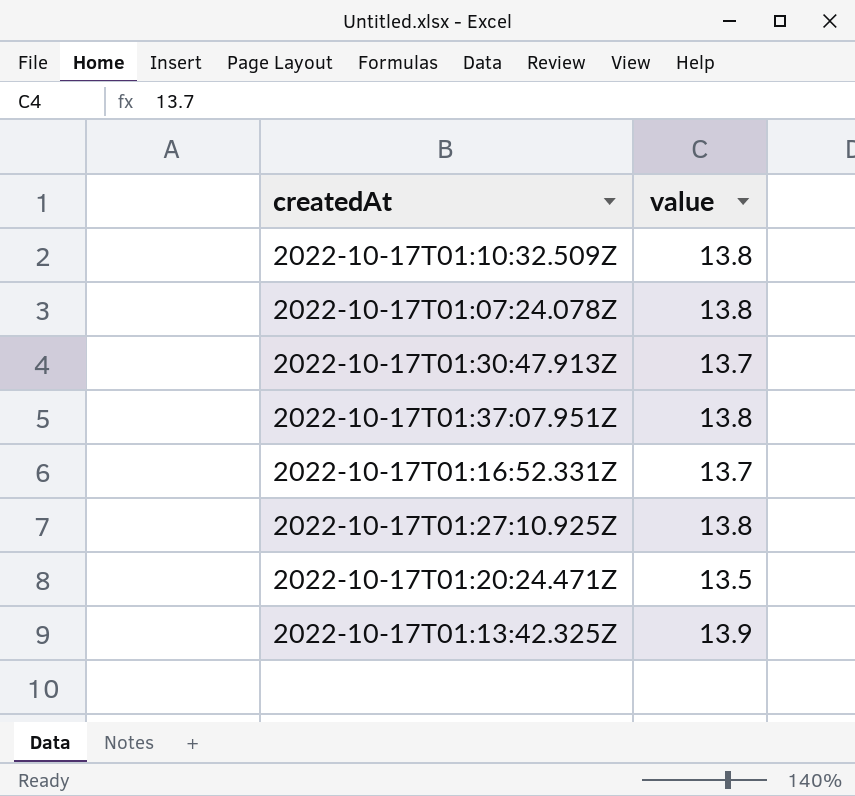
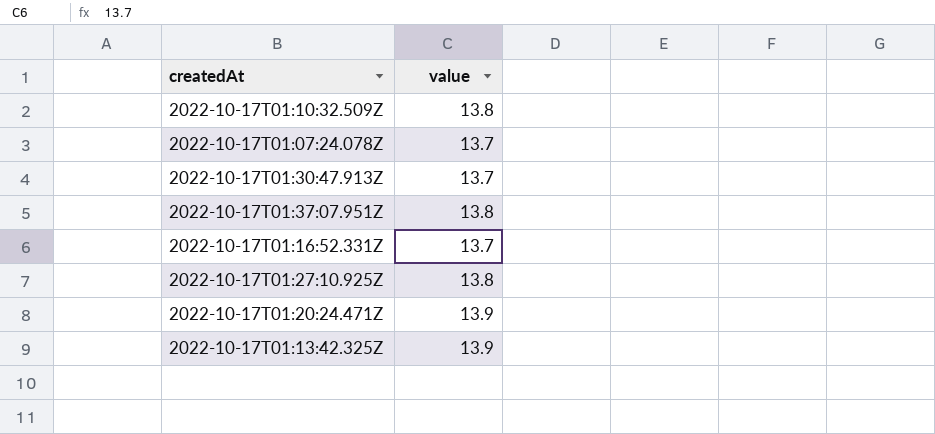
2022-10-17T01:07:24.078Z | value: 13.8 -> 13.7
2022-10-17T01:20:24.471Z | value: 13.5 -> 13.9

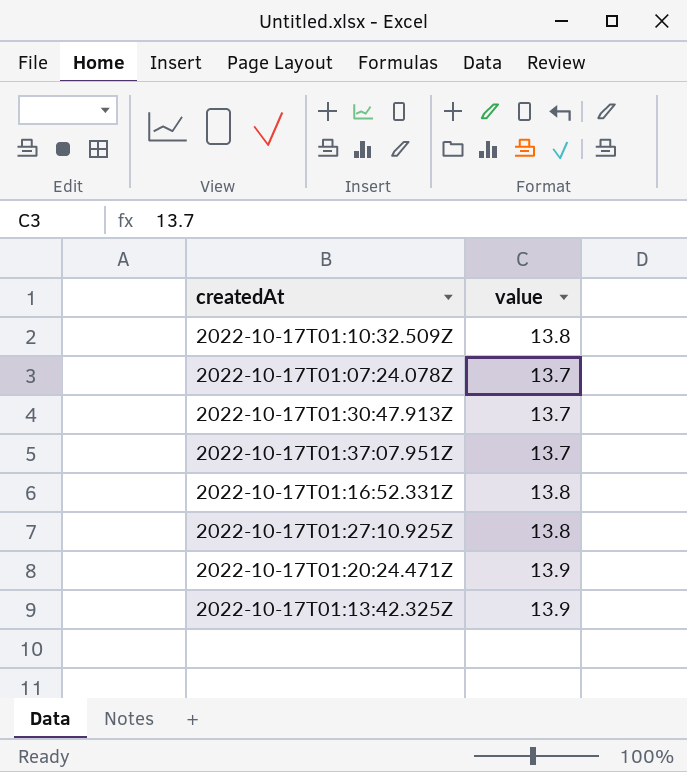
2022-10-17T01:37:07.951Z | value: 13.8 -> 13.7
2022-10-17T01:16:52.331Z | value: 13.7 -> 13.8

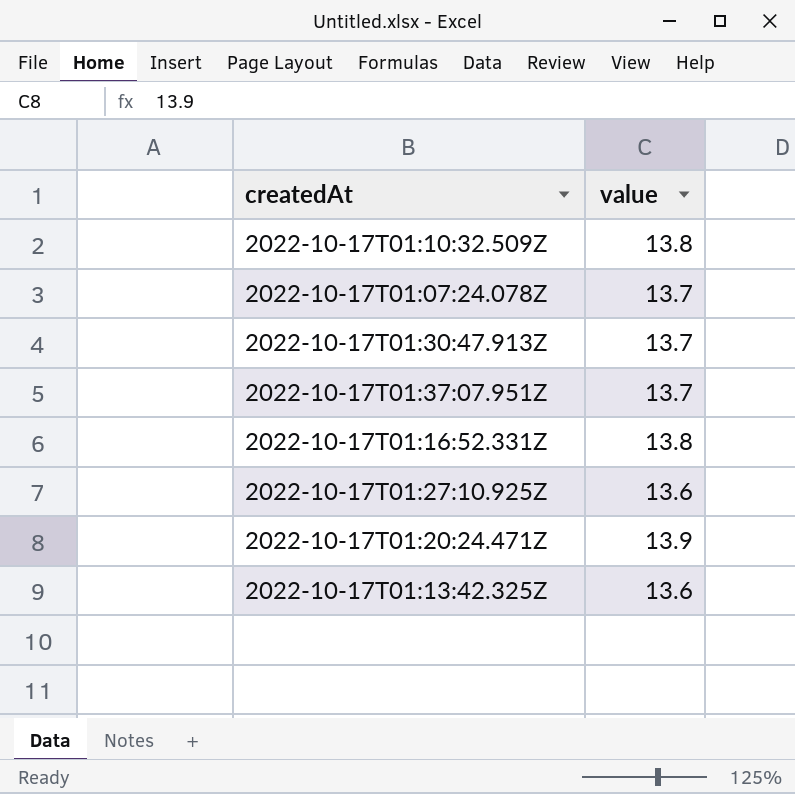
2022-10-17T01:27:10.925Z | value: 13.8 -> 13.6
2022-10-17T01:13:42.325Z | value: 13.9 -> 13.6

